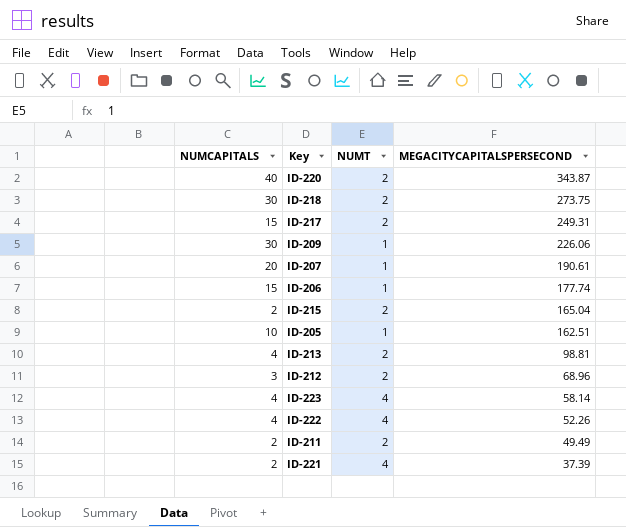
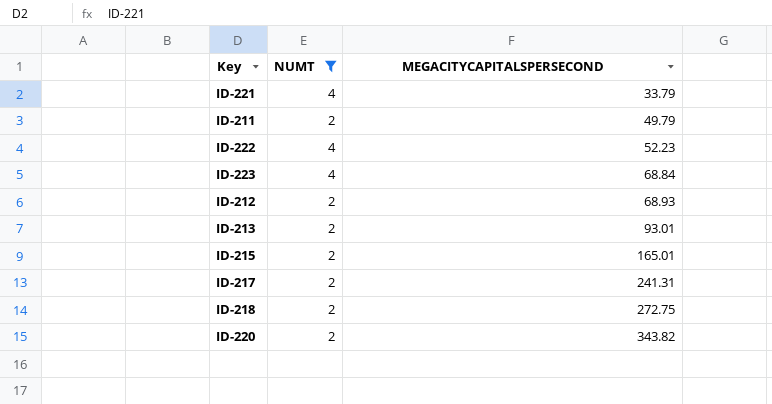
filter: none -> NUMT != 1
row order: MEGACITYCAPITALSPERSECOND descending -> MEGACITYCAPITALSPERSECOND ascending
column NUMCAPITALS | position: 1 -> none
ID-221 | MEGACITYCAPITALSPERSECOND: 37.39 -> 33.79
ID-211 | MEGACITYCAPITALSPERSECOND: 49.49 -> 49.79
ID-222 | MEGACITYCAPITALSPERSECOND: 52.26 -> 52.23
ID-223 | MEGACITYCAPITALSPERSECOND: 58.14 -> 68.84
ID-212 | MEGACITYCAPITALSPERSECOND: 68.96 -> 68.93
ID-213 | MEGACITYCAPITALSPERSECOND: 98.81 -> 93.01
ID-215 | MEGACITYCAPITALSPERSECOND: 165.04 -> 165.01
ID-217 | MEGACITYCAPITALSPERSECOND: 249.31 -> 241.31
ID-218 | MEGACITYCAPITALSPERSECOND: 273.75 -> 272.75
ID-220 | MEGACITYCAPITALSPERSECOND: 343.87 -> 343.82

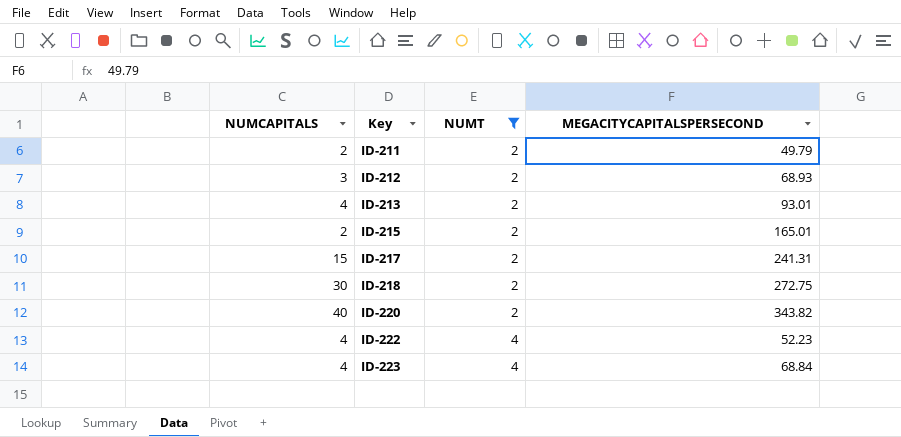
row order: MEGACITYCAPITALSPERSECOND ascending -> Key ascending
column NUMCAPITALS | position: none -> 1
row ID-221: 4 | 33.79 -> none

